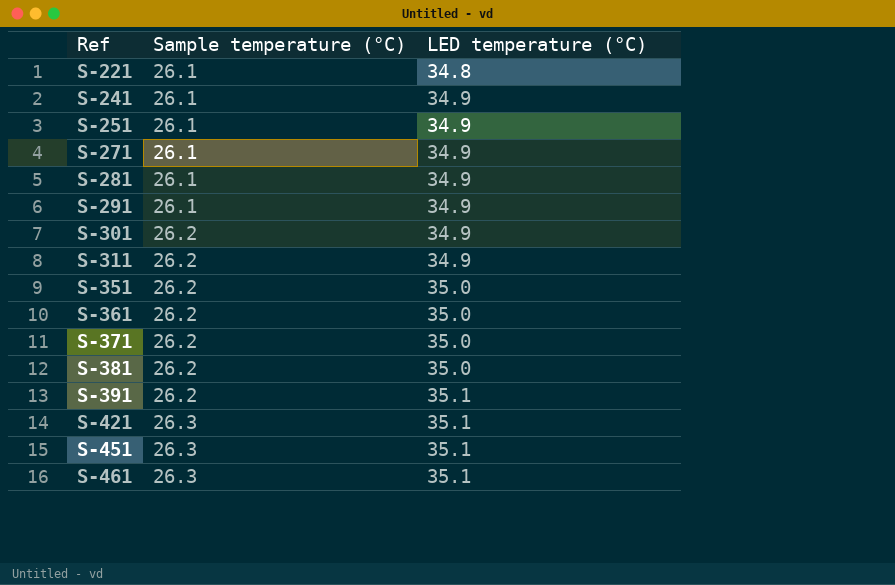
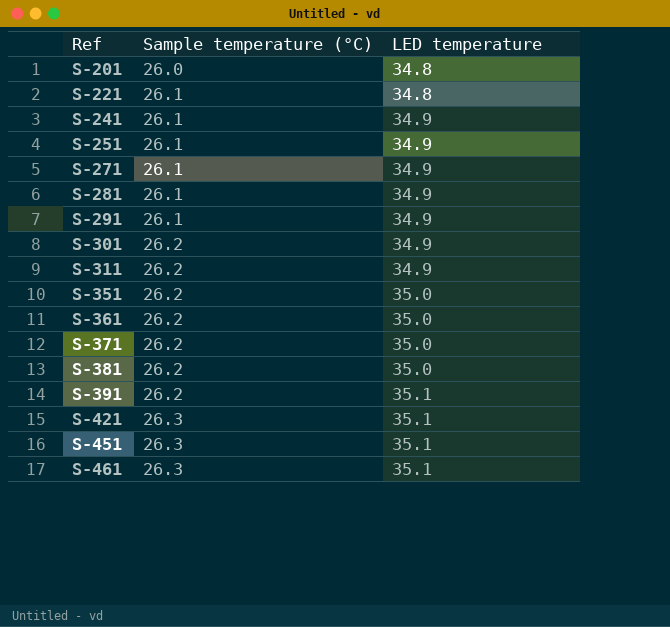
column name: LED temperature (°C) -> LED temperature
row S-201: none -> 26.0 | 34.8

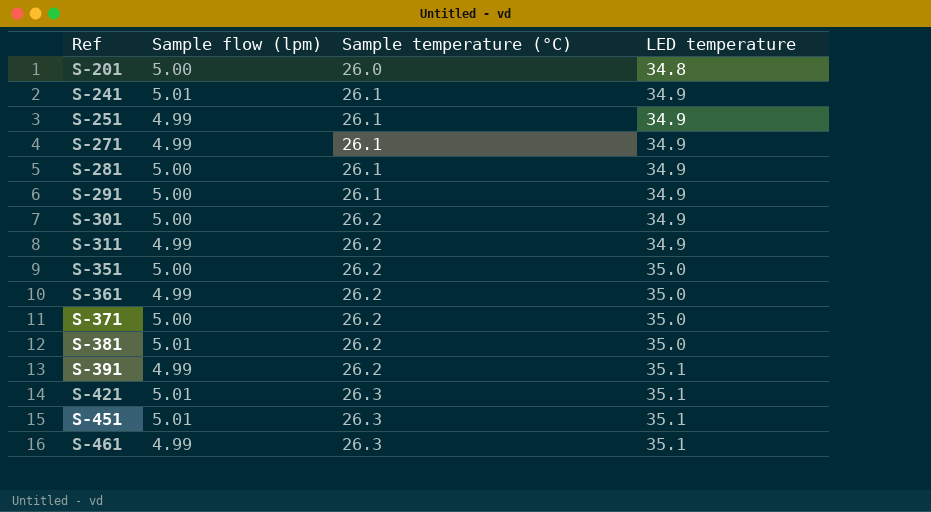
column Sample flow (lpm) | position: none -> 2
row S-221: 26.1 | 34.8 -> none

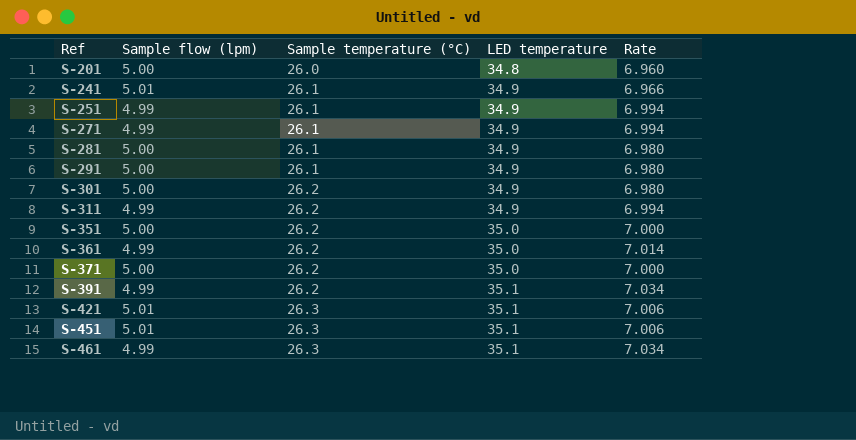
column Rate | formula: none -> [LED temperature] / [Sample flow (lpm)]
row S-381: 5.01 | 26.2 | 35.0 -> none

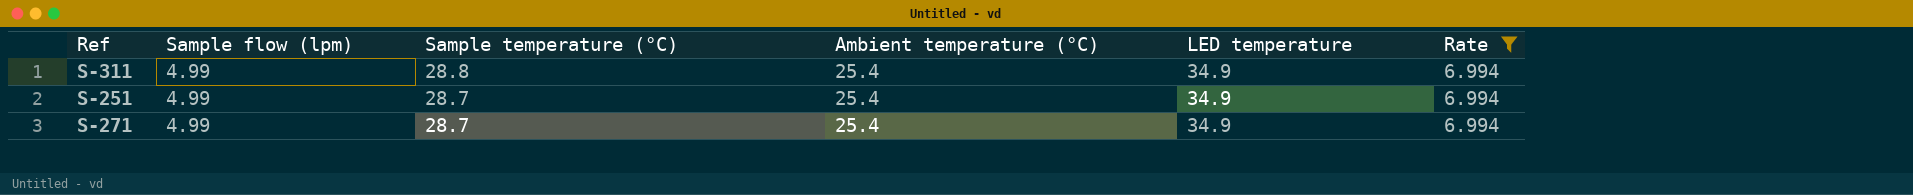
filter: none -> Rate = 6.994
row order: Ref ascending -> Sample temperature (°C) descending
column Ambient temperature (°C) | position: none -> 4
S-311 | Sample temperature (°C): 26.2 -> 28.8
S-251 | Sample temperature (°C): 26.1 -> 28.7
S-271 | Sample temperature (°C): 26.1 -> 28.7

